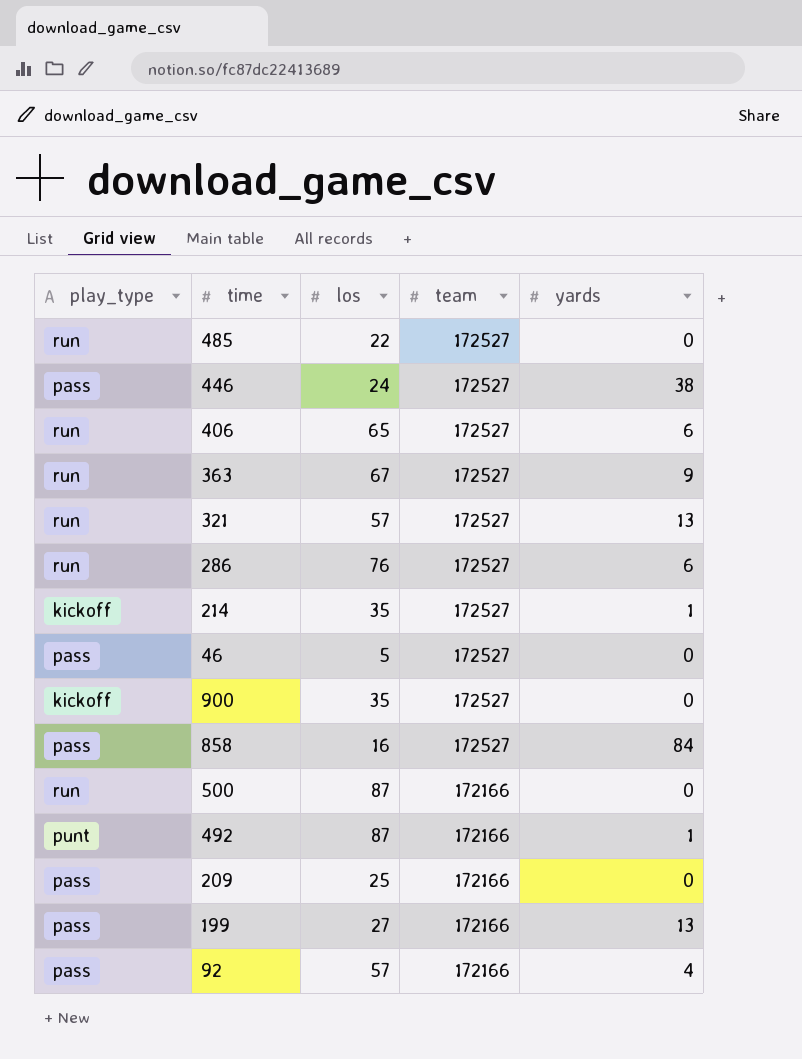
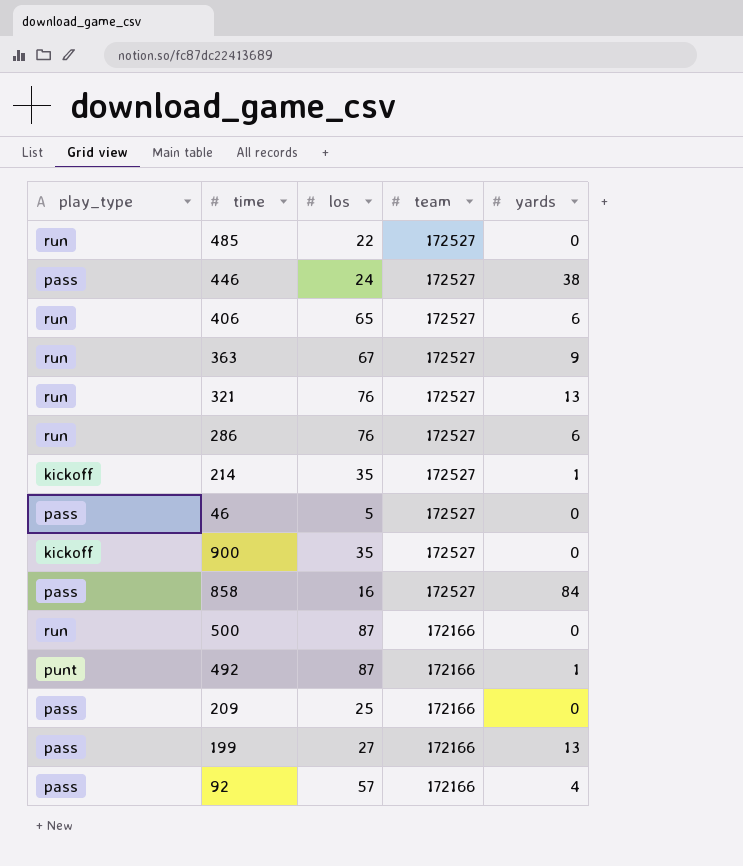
321 | los: 57 -> 76

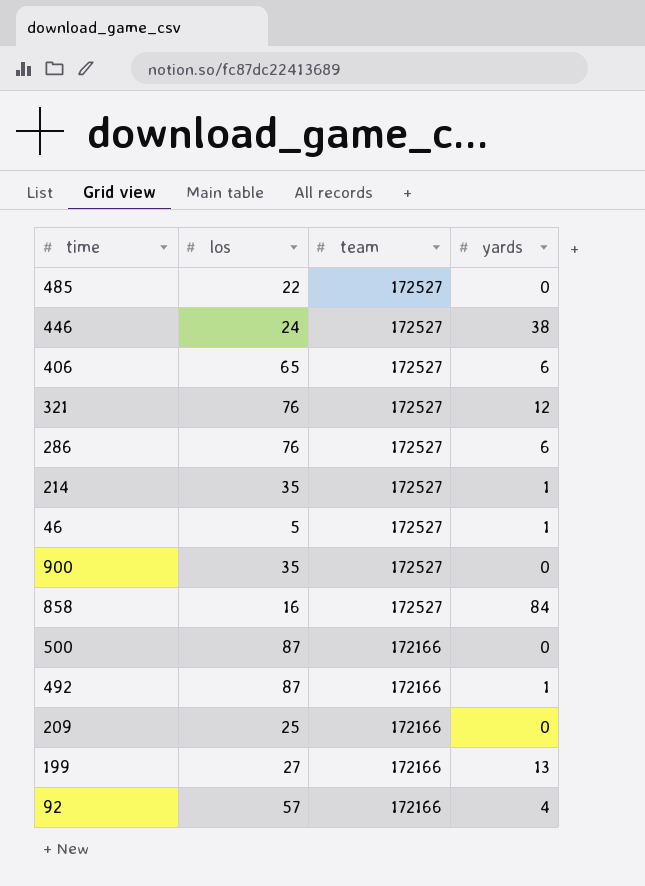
column play_type | position: 1 -> none
row 363: run | 67 | 172527 | 9 -> none
321 | yards: 13 -> 12
46 | yards: 0 -> 1

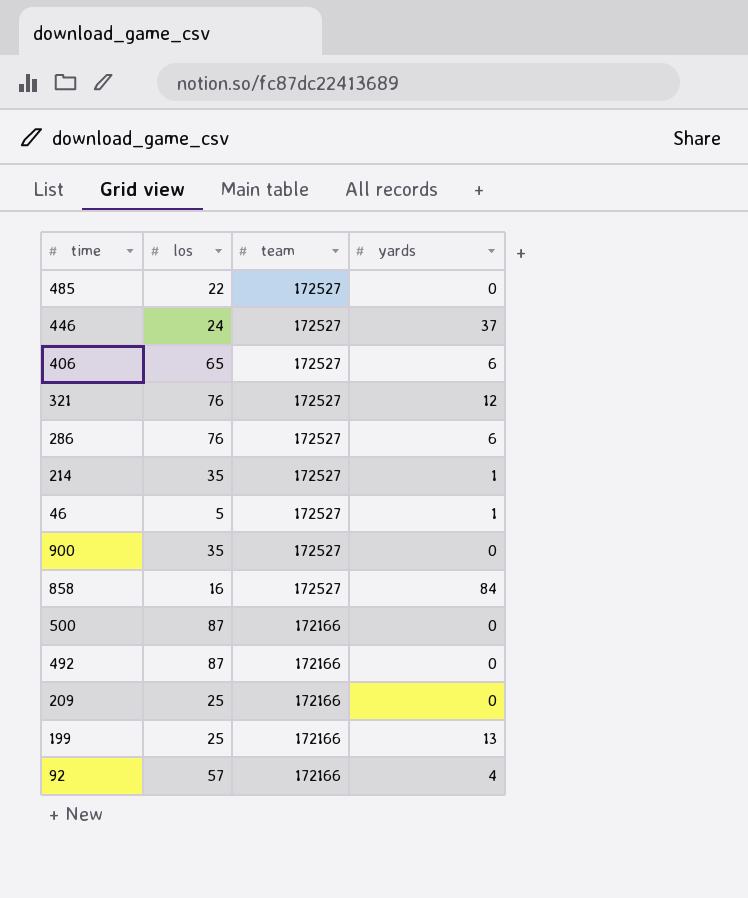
446 | yards: 38 -> 37
492 | yards: 1 -> 0
199 | los: 27 -> 25

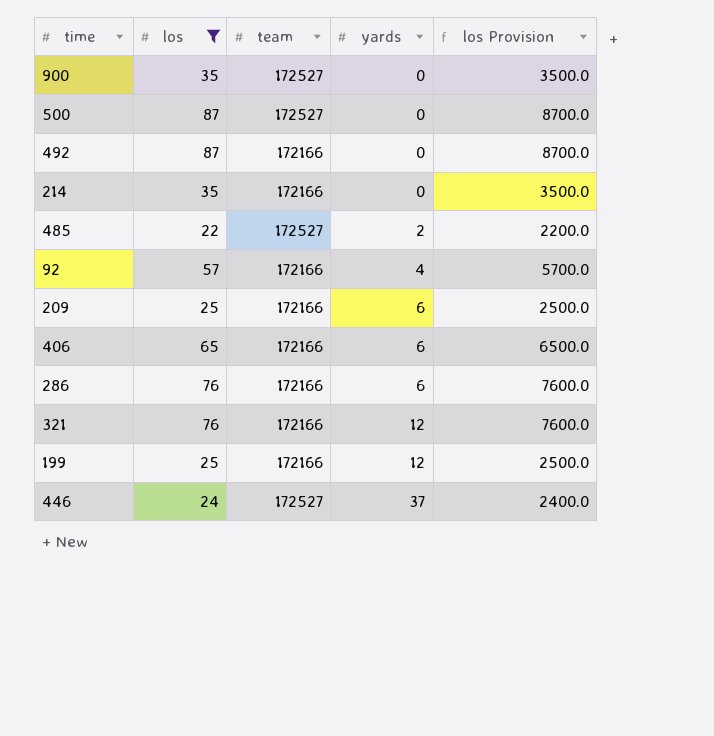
filter: none -> los >= 22
row order: team descending -> yards ascending
column los Provision | formula: none -> [los] * 100
500 | team: 172166 -> 172527
214 | team: 172527 -> 172166
214 | yards: 1 -> 0
485 | yards: 0 -> 2
209 | yards: 0 -> 6
406 | team: 172527 -> 172166
286 | team: 172527 -> 172166
321 | team: 172527 -> 172166
199 | yards: 13 -> 12

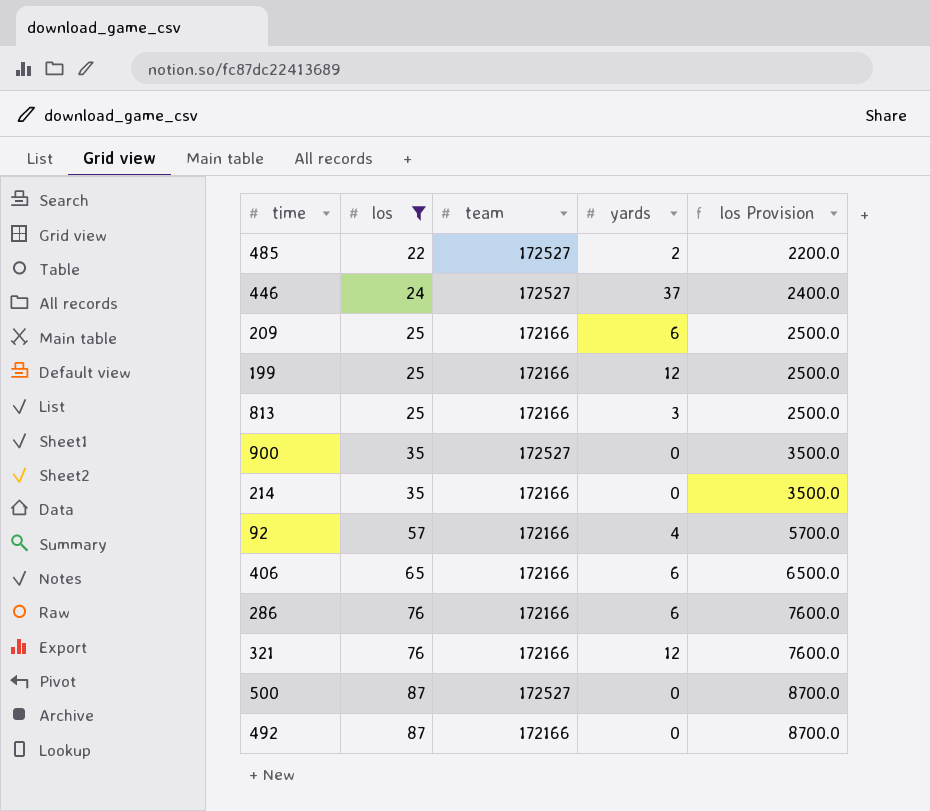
row order: yards ascending -> los ascending
row 813: none -> 25 | 172166 | 3 | 2500.0

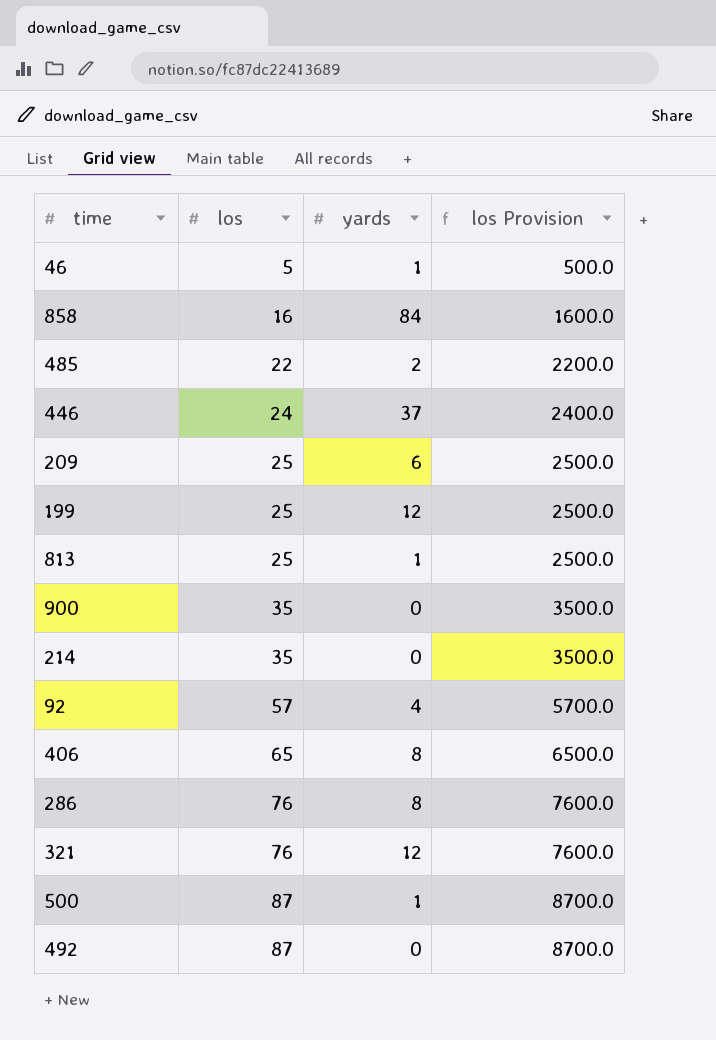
filter: los >= 22 -> none
column team | position: 3 -> none
813 | yards: 3 -> 1
406 | yards: 6 -> 8
286 | yards: 6 -> 8
500 | yards: 0 -> 1

